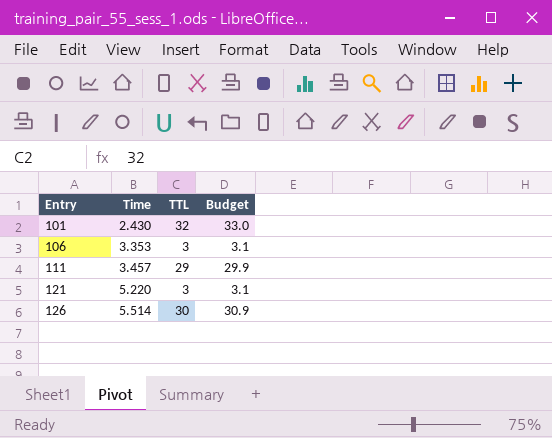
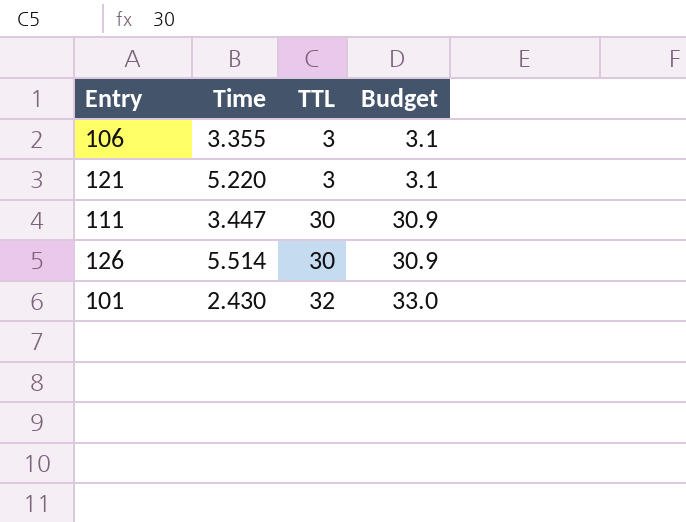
row order: Entry ascending -> TTL ascending
106 | Time: 3.353 -> 3.355
111 | Time: 3.457 -> 3.447
111 | TTL: 29 -> 30
111 | Budget: 29.9 -> 30.9

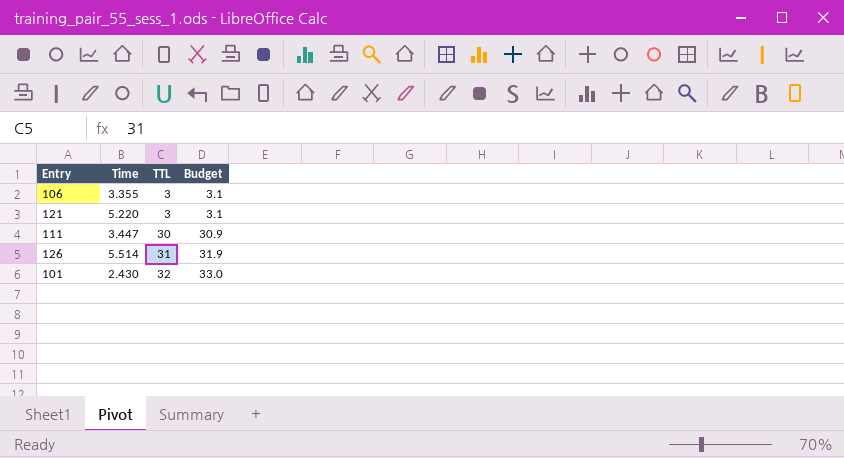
126 | TTL: 30 -> 31
126 | Budget: 30.9 -> 31.9

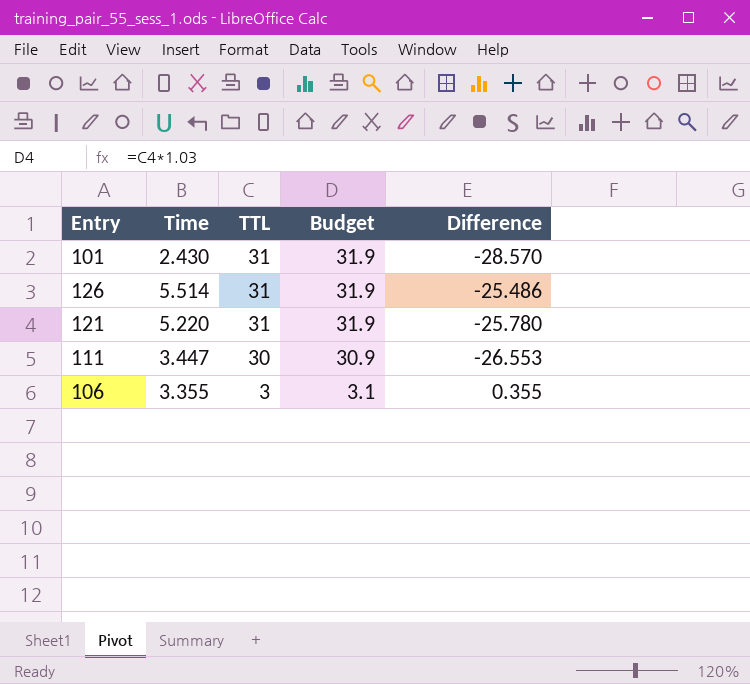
row order: TTL ascending -> TTL descending
column Difference | formula: none -> [Time] - [TTL]
101 | TTL: 32 -> 31
101 | Budget: 33.0 -> 31.9
121 | TTL: 3 -> 31
121 | Budget: 3.1 -> 31.9

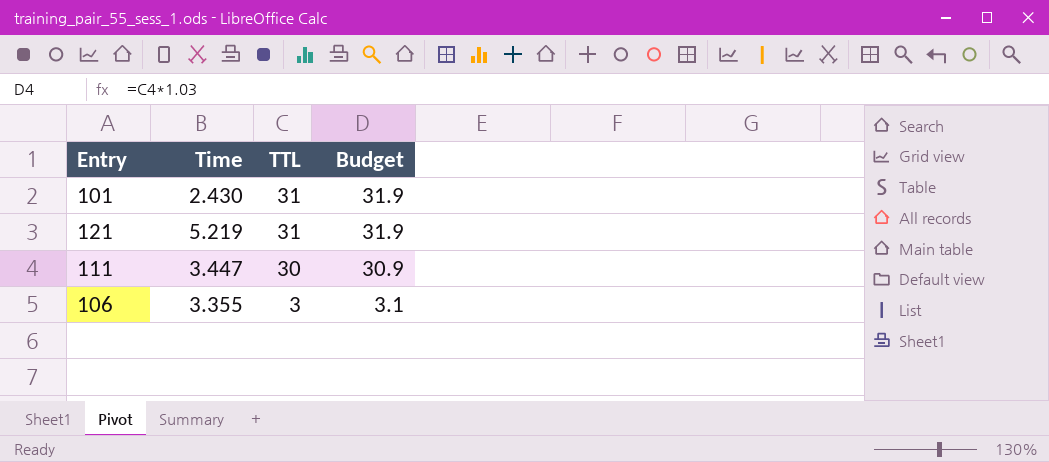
column Difference | formula: [Time] - [TTL] -> none
row 126: 5.514 | 31 | 31.9 | -25.486 -> none
121 | Time: 5.220 -> 5.219

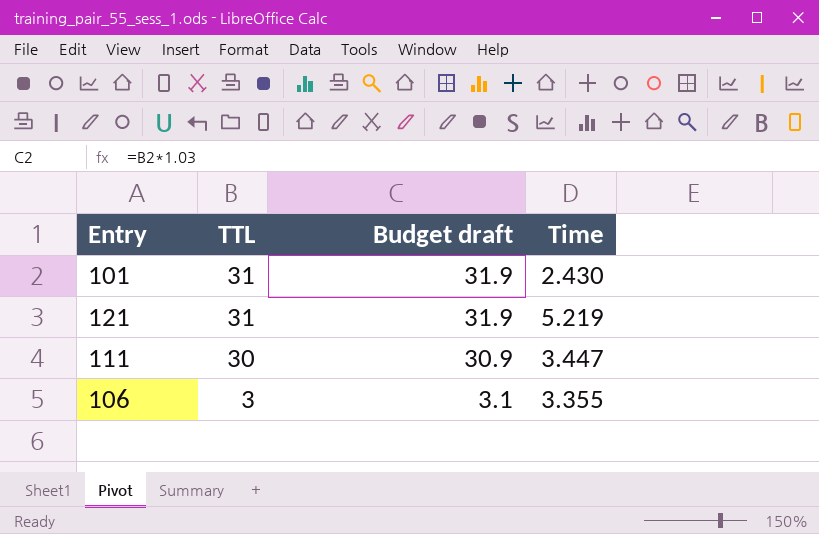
column name: Budget -> Budget draft
column Time | position: 2 -> 4

